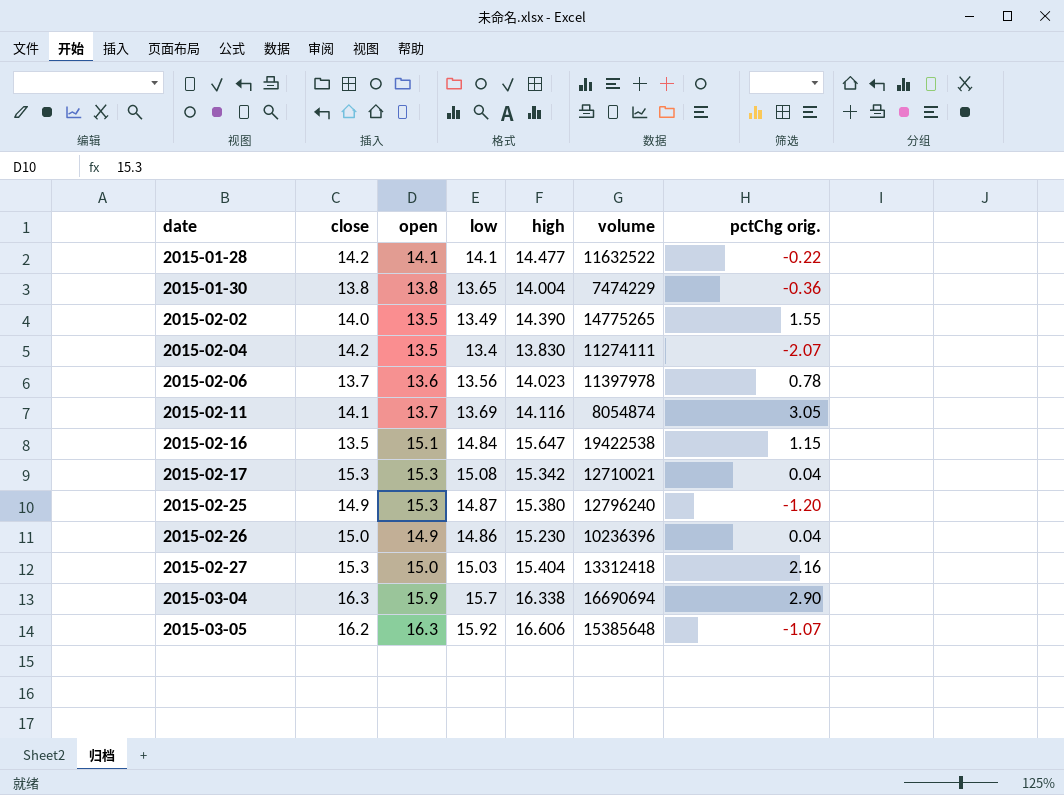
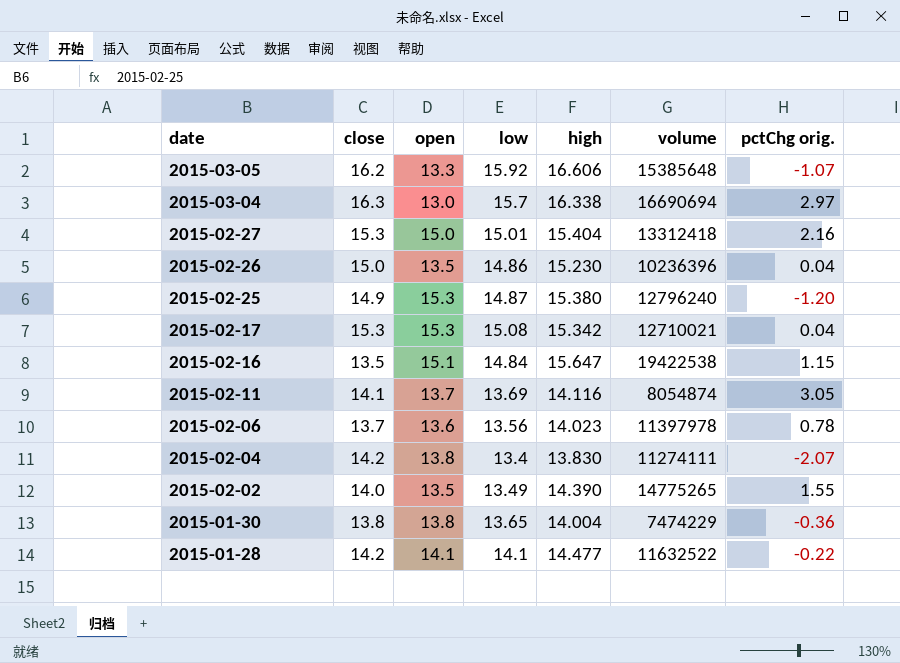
row order: date ascending -> date descending
2015-03-05 | open: 16.3 -> 13.3
2015-03-04 | open: 15.9 -> 13.0
2015-03-04 | pctChg orig.: 2.90 -> 2.97
2015-02-27 | low: 15.03 -> 15.01
2015-02-26 | open: 14.9 -> 13.5
2015-02-04 | open: 13.5 -> 13.8

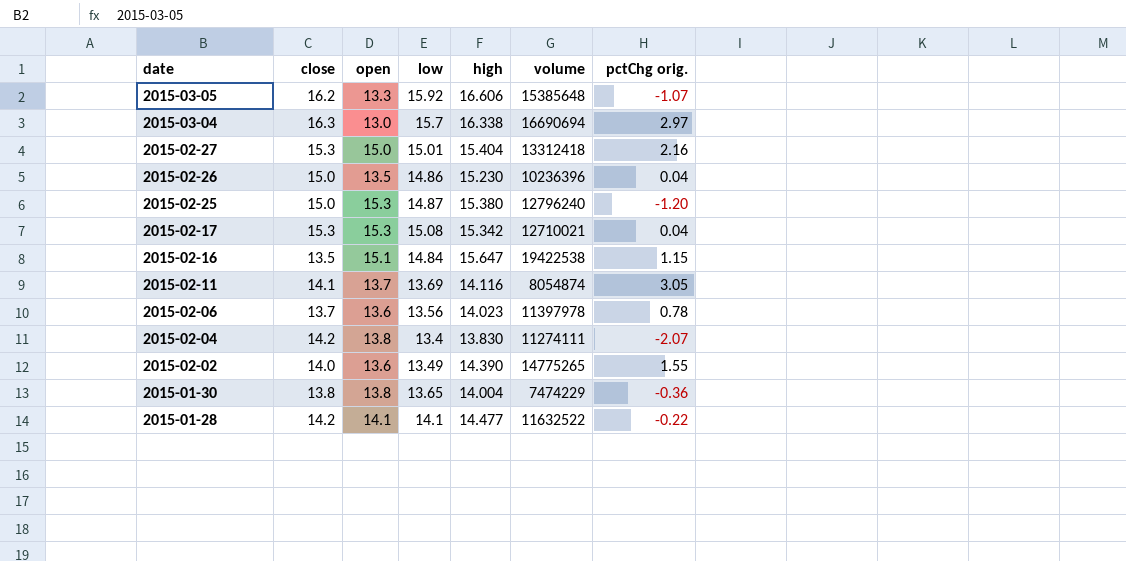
2015-02-25 | close: 14.9 -> 15.0
2015-02-02 | open: 13.5 -> 13.6

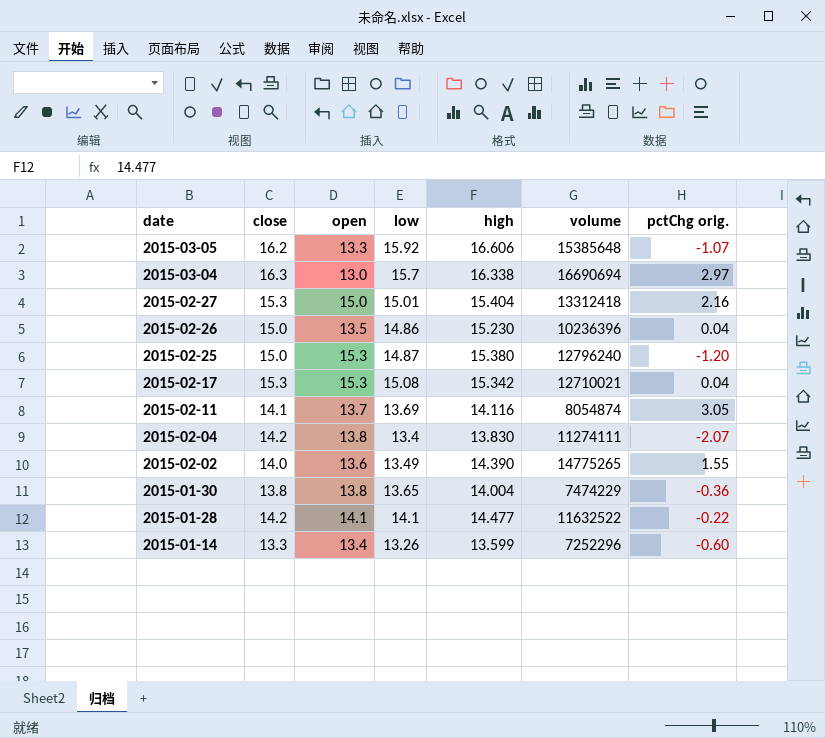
row 2015-02-16: 13.5 | 15.1 | 14.84 | 15.647 | 19422538 | 1.15 -> none
row 2015-02-06: 13.7 | 13.6 | 13.56 | 14.023 | 11397978 | 0.78 -> none
row 2015-01-14: none -> 13.3 | 13.4 | 13.26 | 13.599 | 7252296 | -0.60

